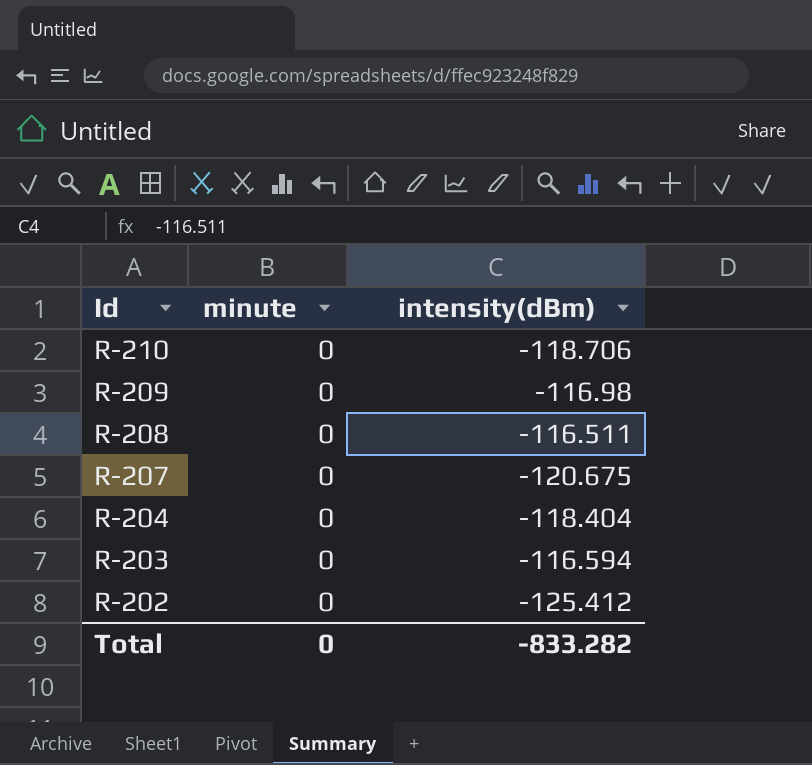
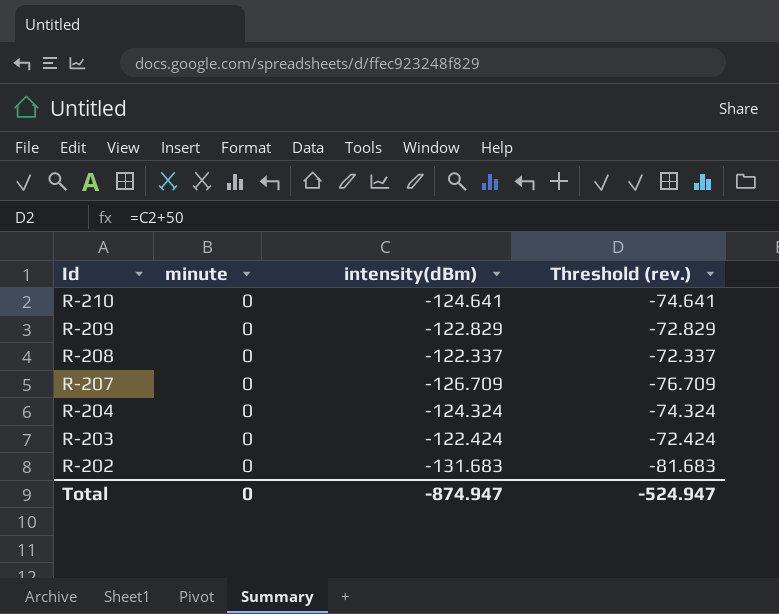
column Threshold (rev.) | formula: none -> [intensity(dBm)] + 50
R-210 | intensity(dBm): -118.706 -> -124.641
R-209 | intensity(dBm): -116.98 -> -122.829
R-208 | intensity(dBm): -116.511 -> -122.337
R-207 | intensity(dBm): -120.675 -> -126.709
R-204 | intensity(dBm): -118.404 -> -124.324
R-203 | intensity(dBm): -116.594 -> -122.424
R-202 | intensity(dBm): -125.412 -> -131.683
Total | intensity(dBm): -833.282 -> -874.947

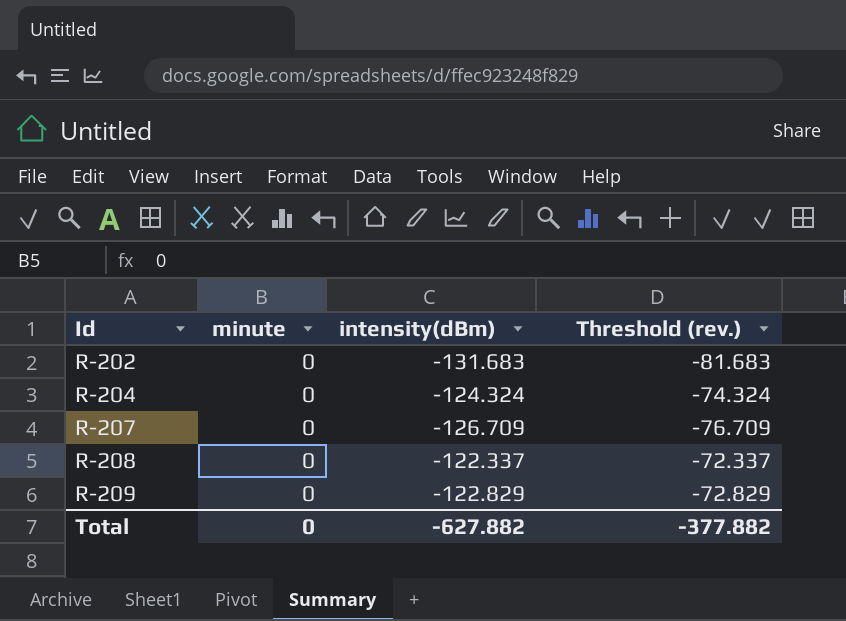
row order: Id descending -> Id ascending
row R-210: 0 | -124.641 | -74.641 -> none
row R-203: 0 | -122.424 | -72.424 -> none
Total | intensity(dBm): -874.947 -> -627.882
Total | Threshold (rev.): -524.947 -> -377.882

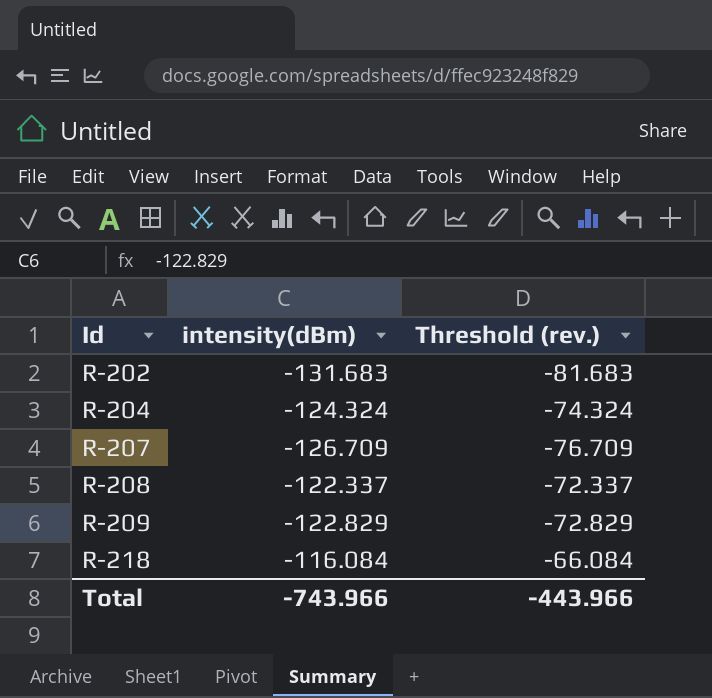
column minute | position: 2 -> none
row R-218: none -> -116.084 | -66.084
Total | intensity(dBm): -627.882 -> -743.966
Total | Threshold (rev.): -377.882 -> -443.966

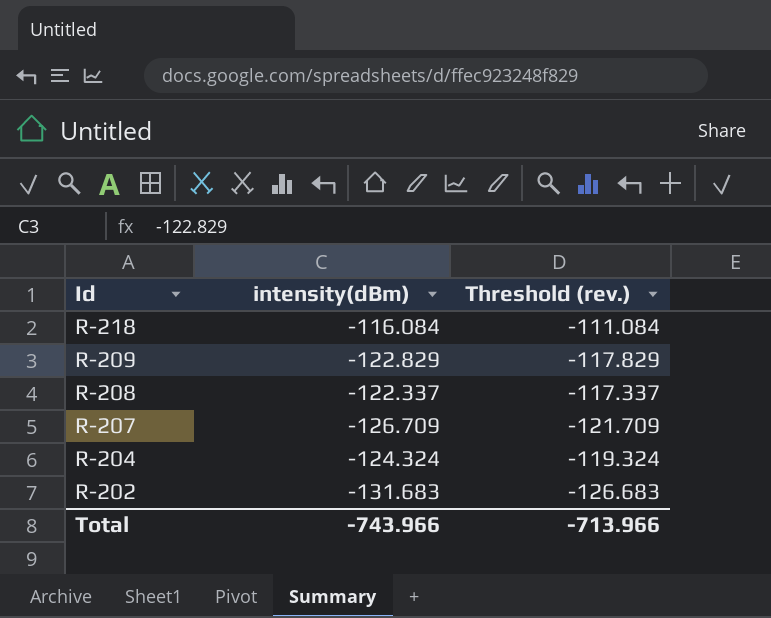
row order: Id ascending -> Id descending
column Threshold (rev.) | formula: [intensity(dBm)] + 50 -> [intensity(dBm)] + 5
Total | Threshold (rev.): -443.966 -> -713.966

